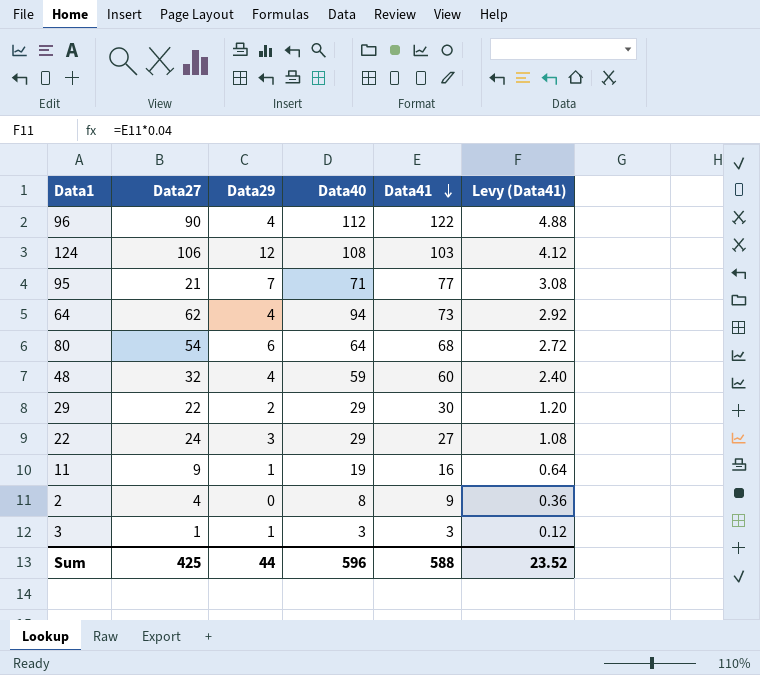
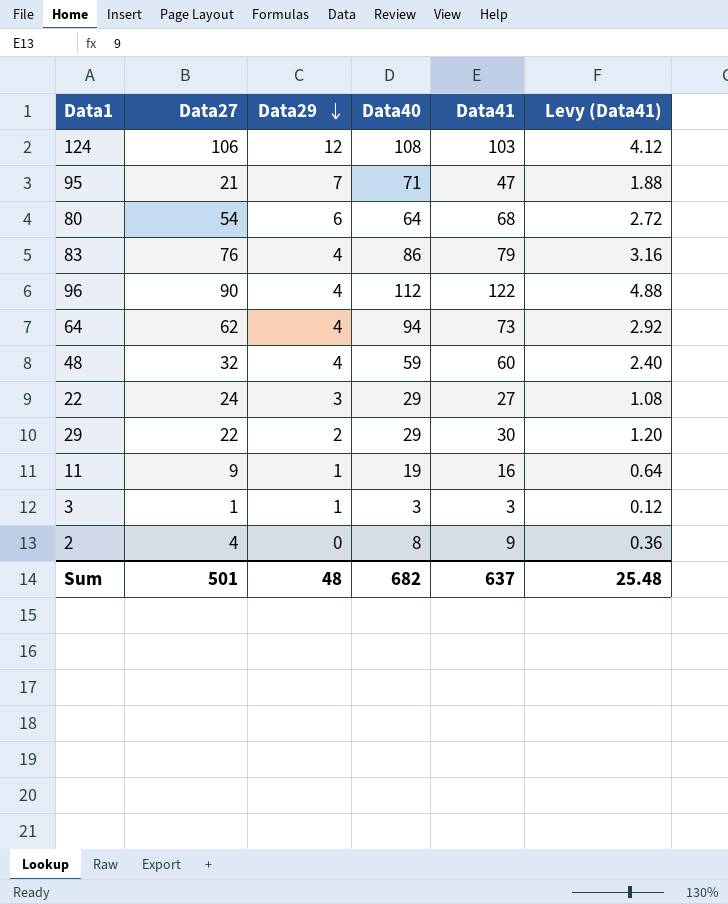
row order: Data41 descending -> Data29 descending
95 | Data41: 77 -> 47
95 | Levy (Data41): 3.08 -> 1.88
row 83: none -> 76 | 4 | 86 | 79 | 3.16
Sum | Data27: 425 -> 501
Sum | Data29: 44 -> 48
Sum | Data40: 596 -> 682
Sum | Data41: 588 -> 637
Sum | Levy (Data41): 23.52 -> 25.48

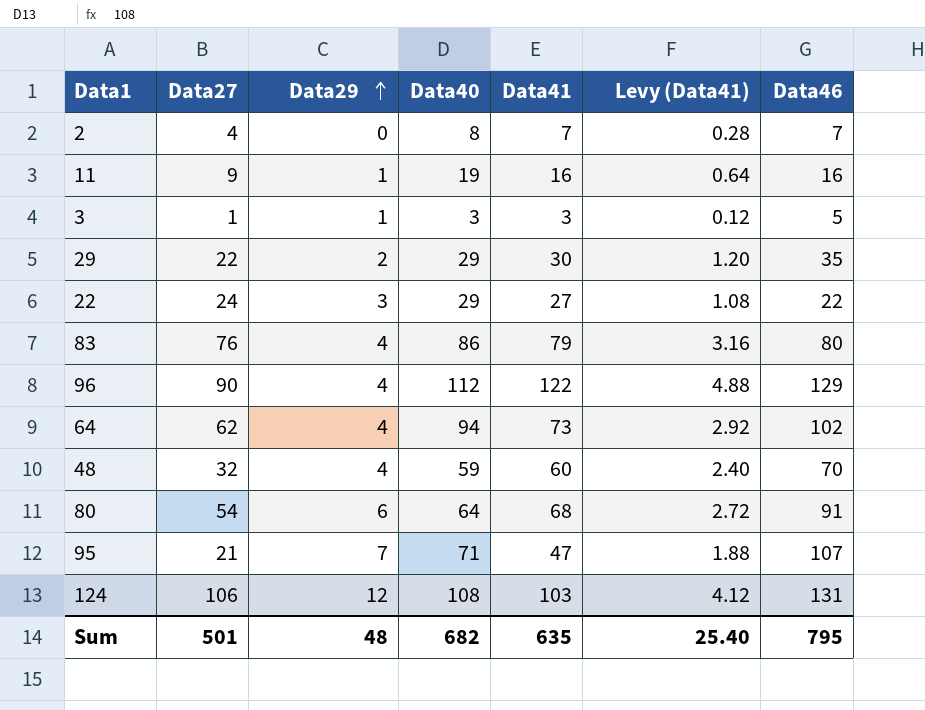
row order: Data29 descending -> Data29 ascending
column Data46 | position: none -> 7
2 | Data41: 9 -> 7
2 | Levy (Data41): 0.36 -> 0.28
Sum | Data41: 637 -> 635
Sum | Levy (Data41): 25.48 -> 25.40

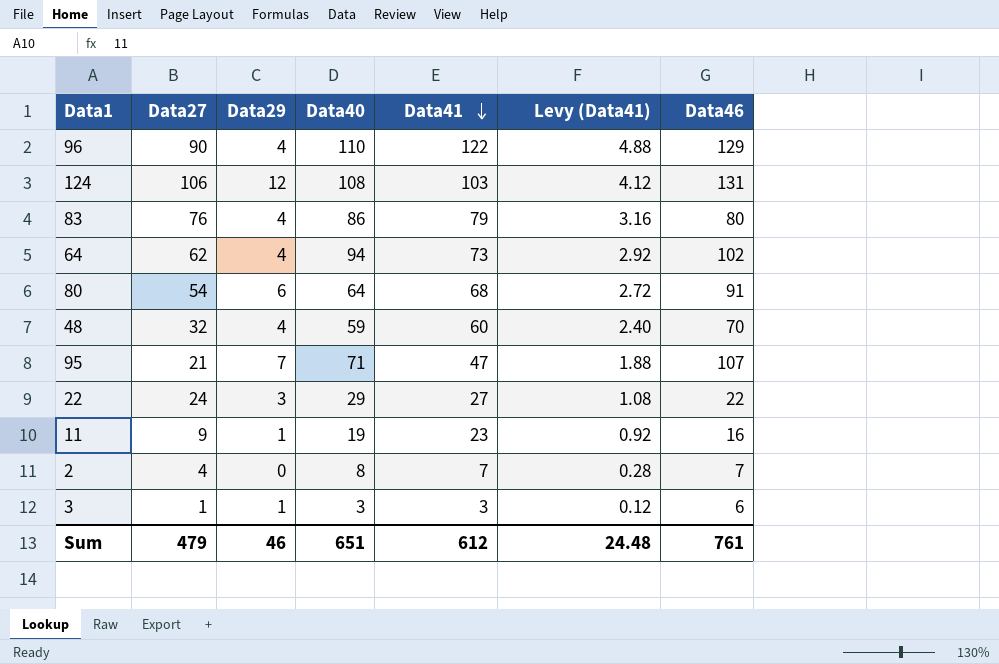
row order: Data29 ascending -> Data41 descending
row 29: 22 | 2 | 29 | 30 | 1.20 | 35 -> none
96 | Data40: 112 -> 110
11 | Data41: 16 -> 23
11 | Levy (Data41): 0.64 -> 0.92
3 | Data46: 5 -> 6
Sum | Data27: 501 -> 479
Sum | Data29: 48 -> 46
Sum | Data40: 682 -> 651
Sum | Data41: 635 -> 612
Sum | Levy (Data41): 25.40 -> 24.48
Sum | Data46: 795 -> 761

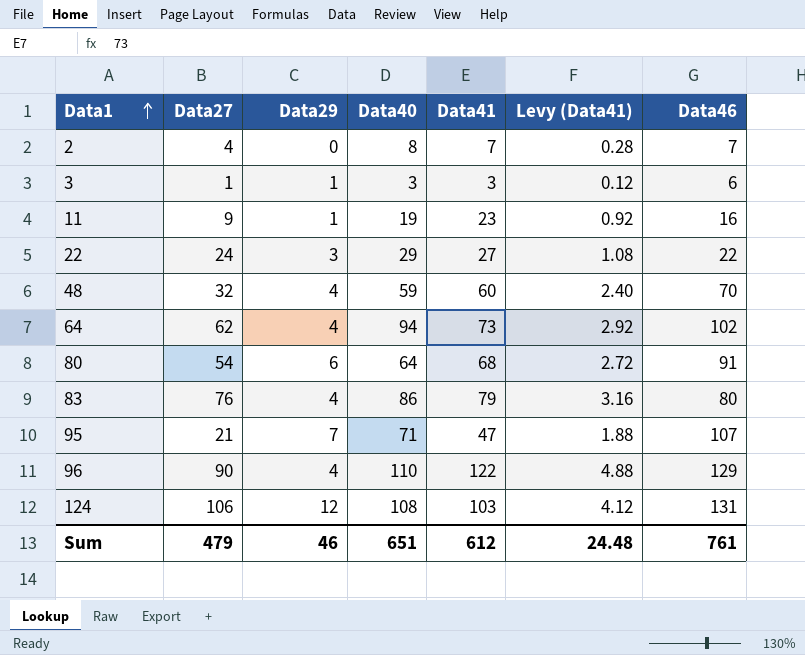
row order: Data41 descending -> Data1 ascending

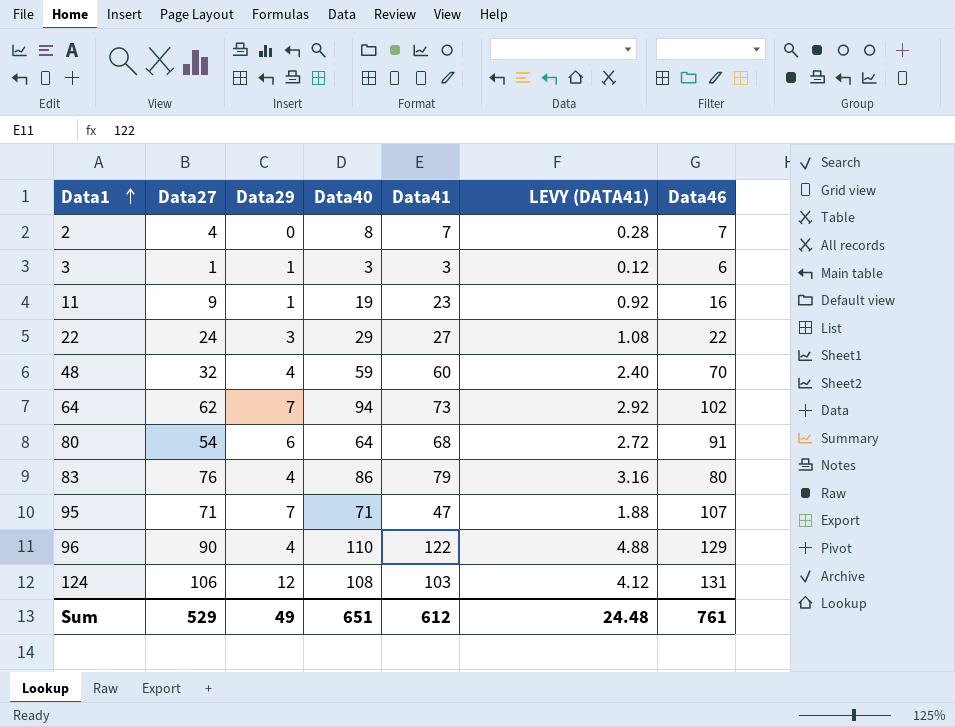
column name: Levy (Data41) -> LEVY (DATA41)
64 | Data29: 4 -> 7
95 | Data27: 21 -> 71
Sum | Data27: 479 -> 529
Sum | Data29: 46 -> 49

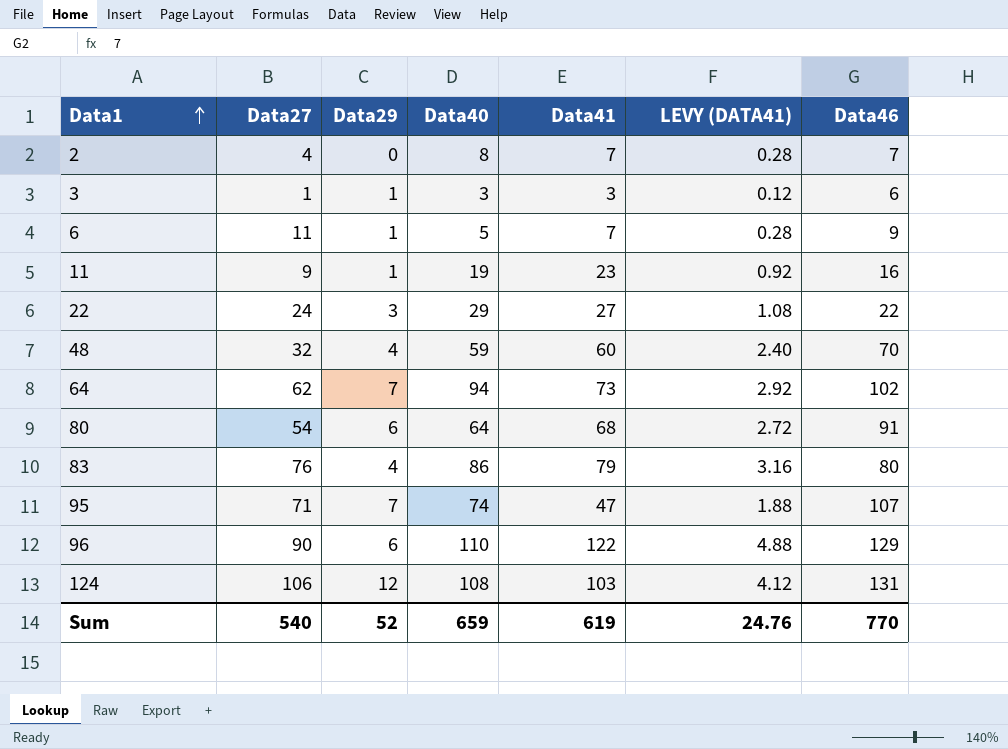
row 6: none -> 11 | 1 | 5 | 7 | 0.28 | 9
95 | Data40: 71 -> 74
96 | Data29: 4 -> 6
Sum | Data27: 529 -> 540
Sum | Data29: 49 -> 52
Sum | Data40: 651 -> 659
Sum | Data41: 612 -> 619
Sum | LEVY (DATA41): 24.48 -> 24.76
Sum | Data46: 761 -> 770

